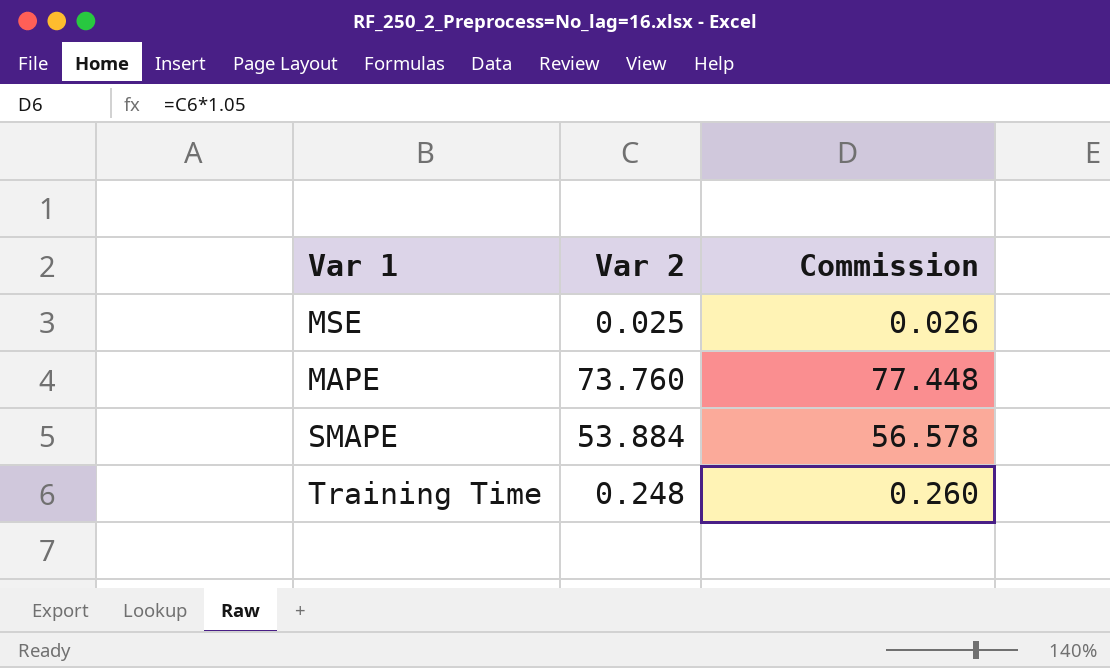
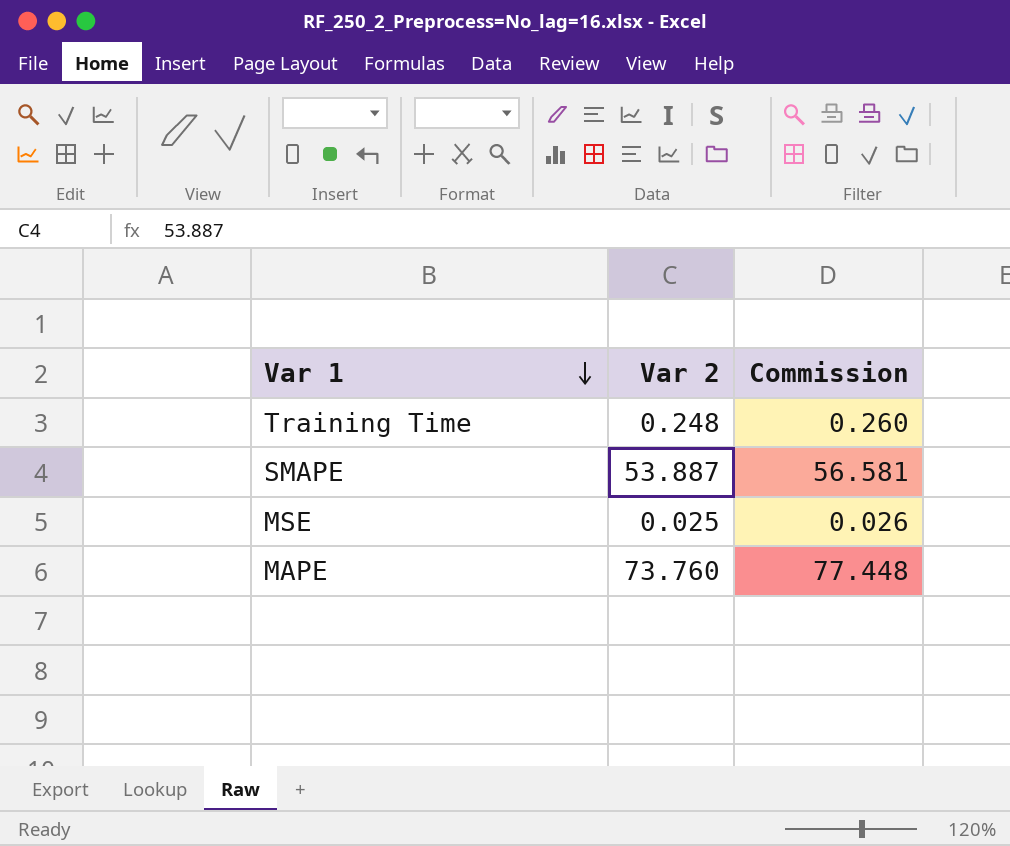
row order: none -> Var 1 descending
SMAPE | Var 2: 53.884 -> 53.887
SMAPE | Commission: 56.578 -> 56.581

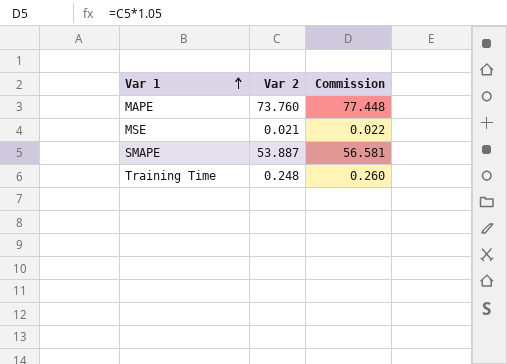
row order: Var 1 descending -> Var 1 ascending
MSE | Var 2: 0.025 -> 0.021
MSE | Commission: 0.026 -> 0.022

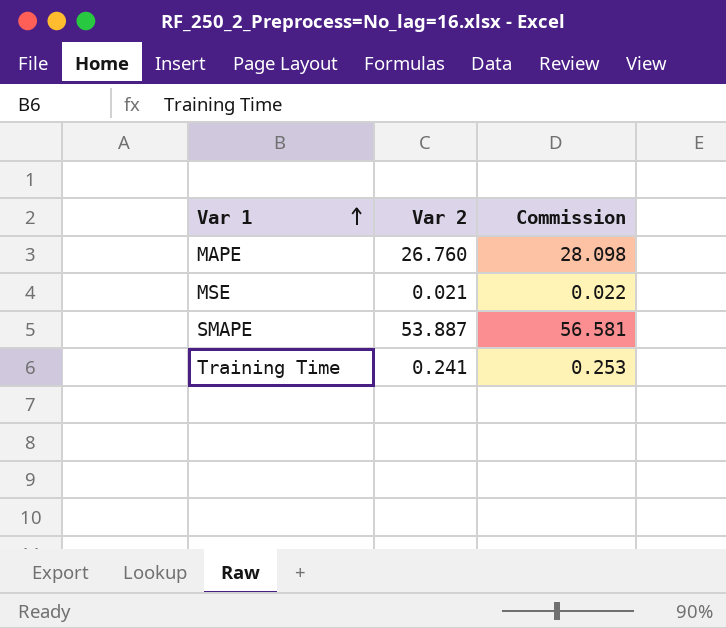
MAPE | Var 2: 73.760 -> 26.760
MAPE | Commission: 77.448 -> 28.098
Training Time | Var 2: 0.248 -> 0.241
Training Time | Commission: 0.260 -> 0.253

